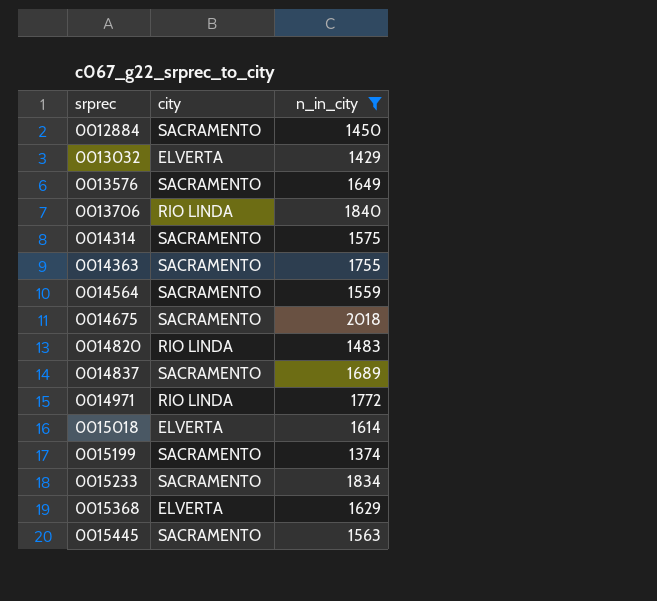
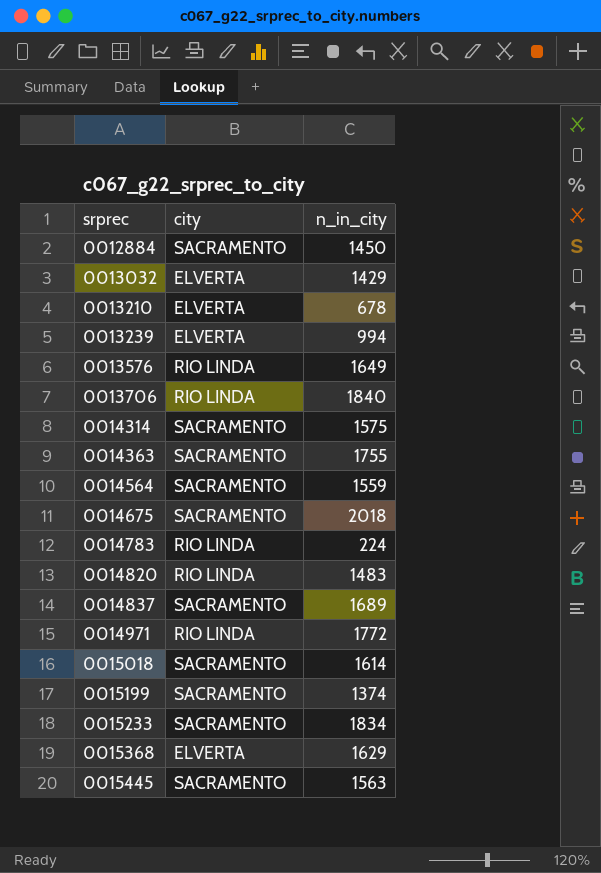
filter: n_in_city >= 1374 -> none
0013576 | city: SACRAMENTO -> RIO LINDA
0015018 | city: ELVERTA -> SACRAMENTO

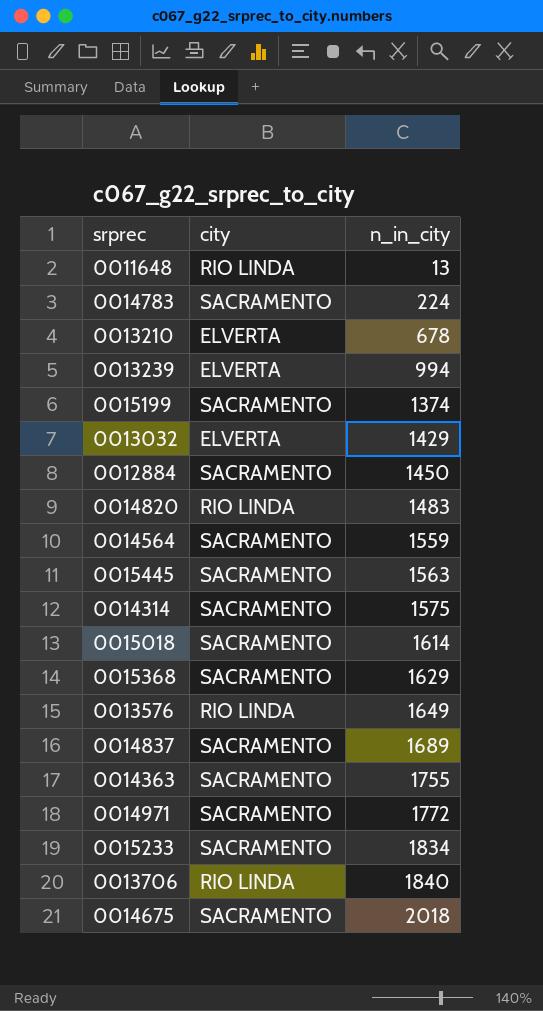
row order: srprec ascending -> n_in_city ascending
row 0011648: none -> RIO LINDA | 13
0014783 | city: RIO LINDA -> SACRAMENTO
0015368 | city: ELVERTA -> SACRAMENTO
0014971 | city: RIO LINDA -> SACRAMENTO

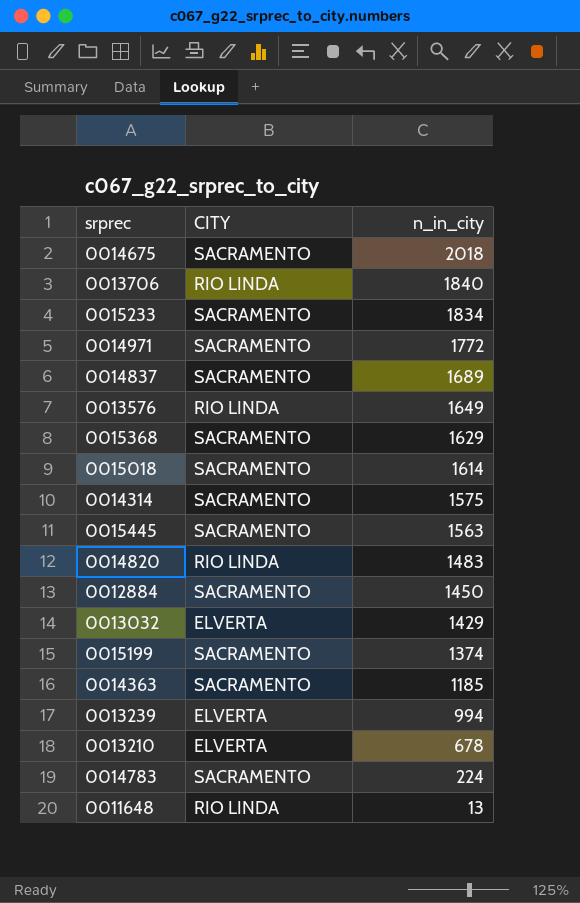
row order: n_in_city ascending -> n_in_city descending
column name: city -> CITY
row 0014564: SACRAMENTO | 1559 -> none
0014363 | n_in_city: 1755 -> 1185

